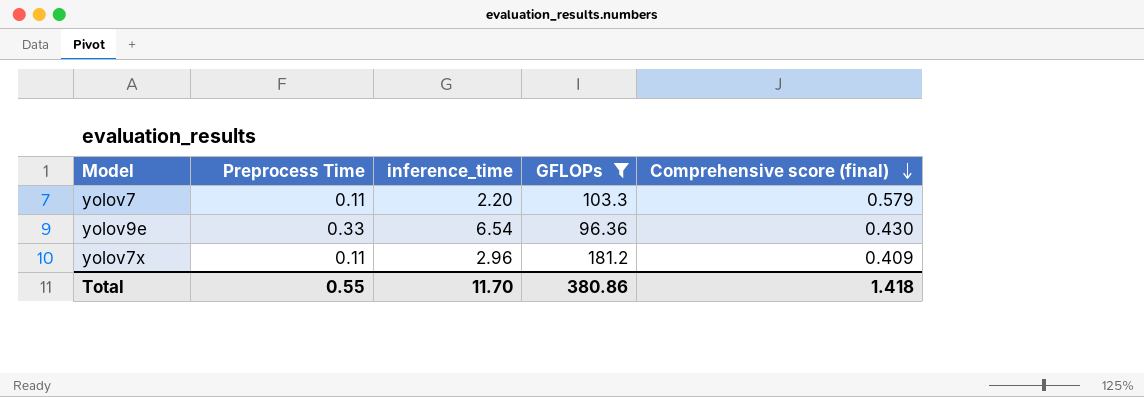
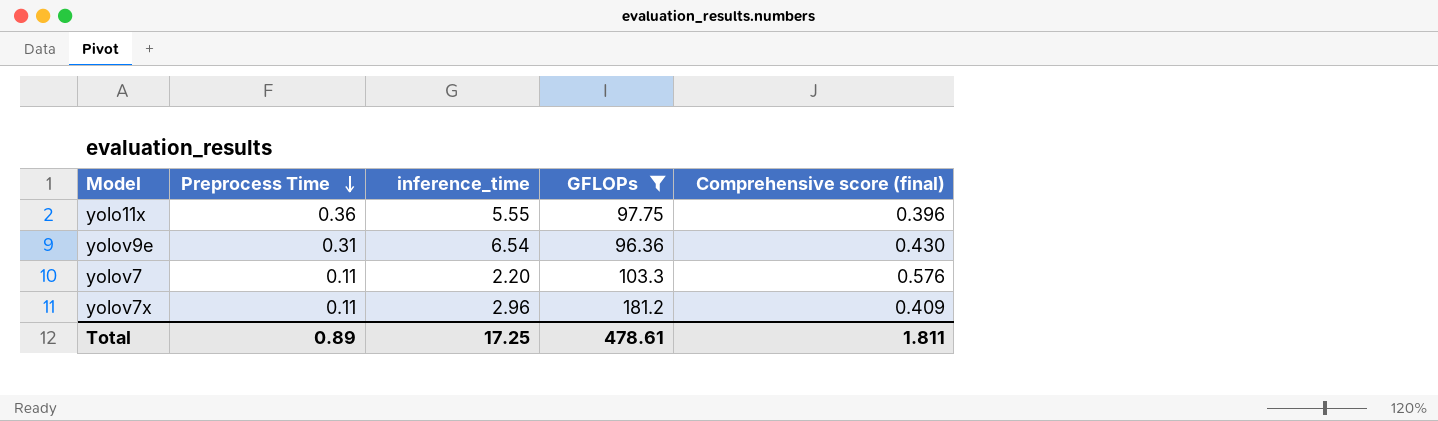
row order: Comprehensive score (final) descending -> Preprocess Time descending
row yolo11x: none -> 0.36 | 5.55 | 97.75 | 0.396
yolov9e | Preprocess Time: 0.33 -> 0.31
yolov7 | Comprehensive score (final): 0.579 -> 0.576
Total | Preprocess Time: 0.55 -> 0.89
Total | inference_time: 11.70 -> 17.25
Total | GFLOPs: 380.86 -> 478.61
Total | Comprehensive score (final): 1.418 -> 1.811

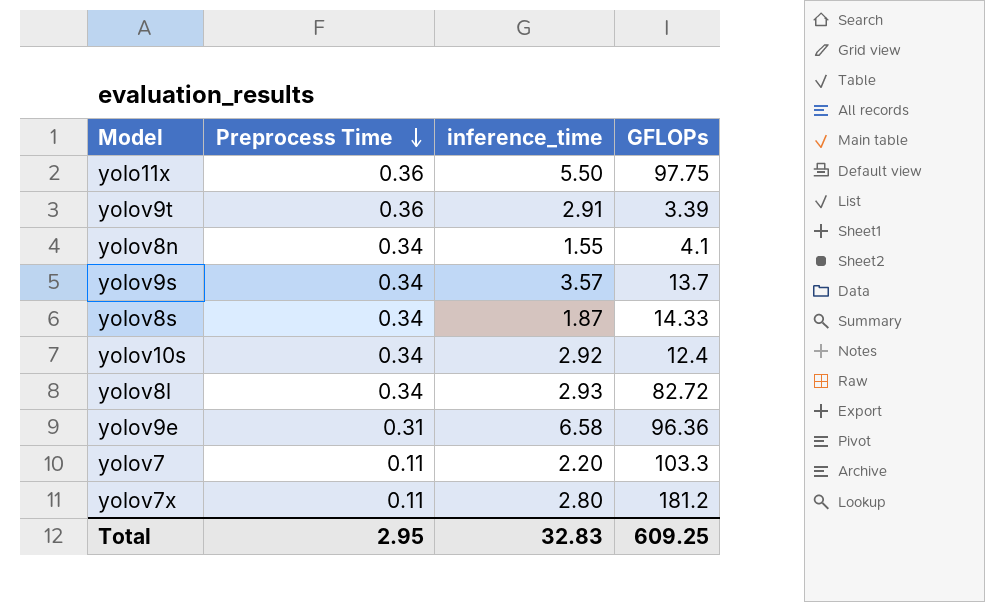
filter: GFLOPs >= 96.36 -> none
column Comprehensive score (final) | position: 5 -> none
yolo11x | inference_time: 5.55 -> 5.50
yolov9e | inference_time: 6.54 -> 6.58
yolov7x | inference_time: 2.96 -> 2.80
Total | Preprocess Time: 0.89 -> 2.95
Total | inference_time: 17.25 -> 32.83
Total | GFLOPs: 478.61 -> 609.25

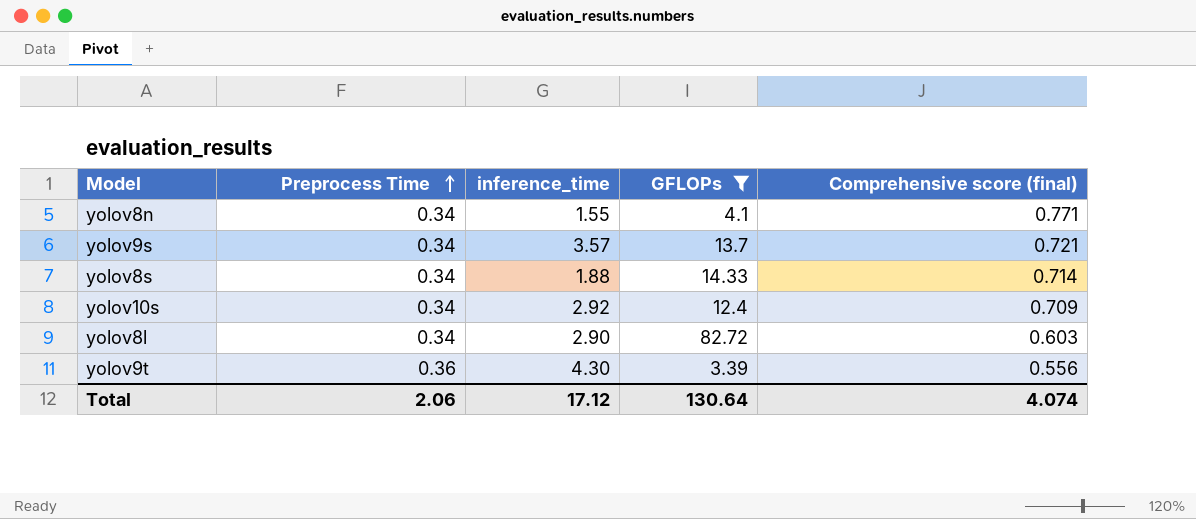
filter: none -> GFLOPs <= 82.72
row order: Preprocess Time descending -> Preprocess Time ascending
column Comprehensive score (final) | position: none -> 5
yolov8s | inference_time: 1.87 -> 1.88
yolov8l | inference_time: 2.93 -> 2.90
yolov9t | inference_time: 2.91 -> 4.30
Total | Preprocess Time: 2.95 -> 2.06
Total | inference_time: 32.83 -> 17.12
Total | GFLOPs: 609.25 -> 130.64

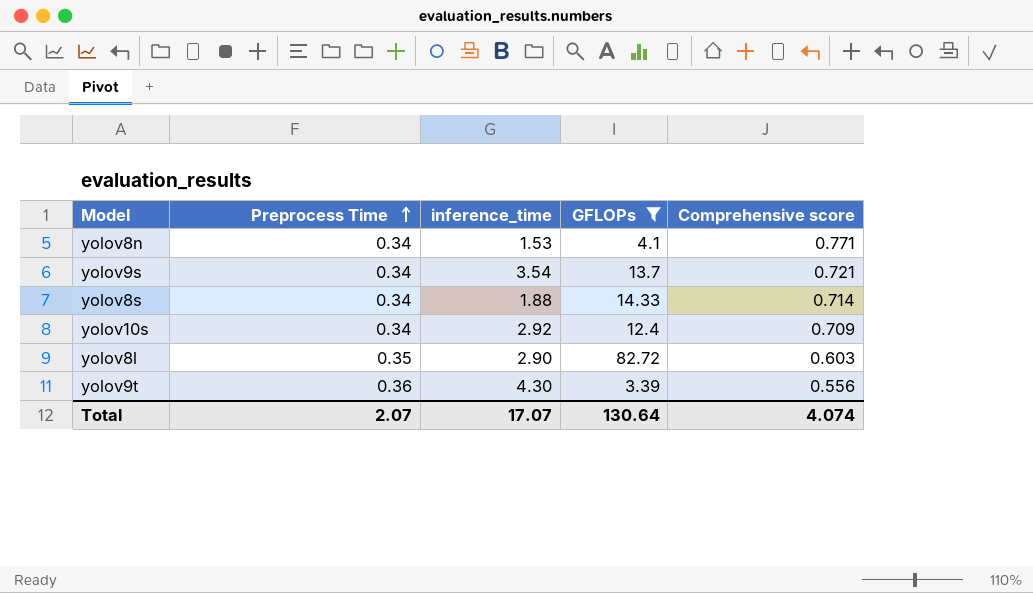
column name: Comprehensive score (final) -> Comprehensive score
yolov8n | inference_time: 1.55 -> 1.53
yolov9s | inference_time: 3.57 -> 3.54
yolov8l | Preprocess Time: 0.34 -> 0.35
Total | Preprocess Time: 2.06 -> 2.07
Total | inference_time: 17.12 -> 17.07

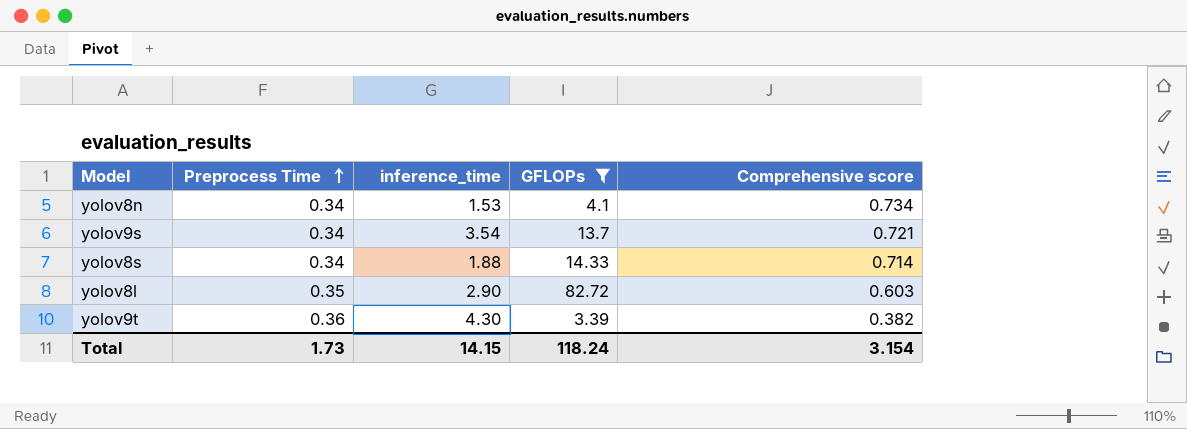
row yolov10s: 0.34 | 2.92 | 12.4 | 0.709 -> none
yolov8n | Comprehensive score: 0.771 -> 0.734
yolov9t | Comprehensive score: 0.556 -> 0.382
Total | Preprocess Time: 2.07 -> 1.73
Total | inference_time: 17.07 -> 14.15
Total | GFLOPs: 130.64 -> 118.24
Total | Comprehensive score: 4.074 -> 3.154

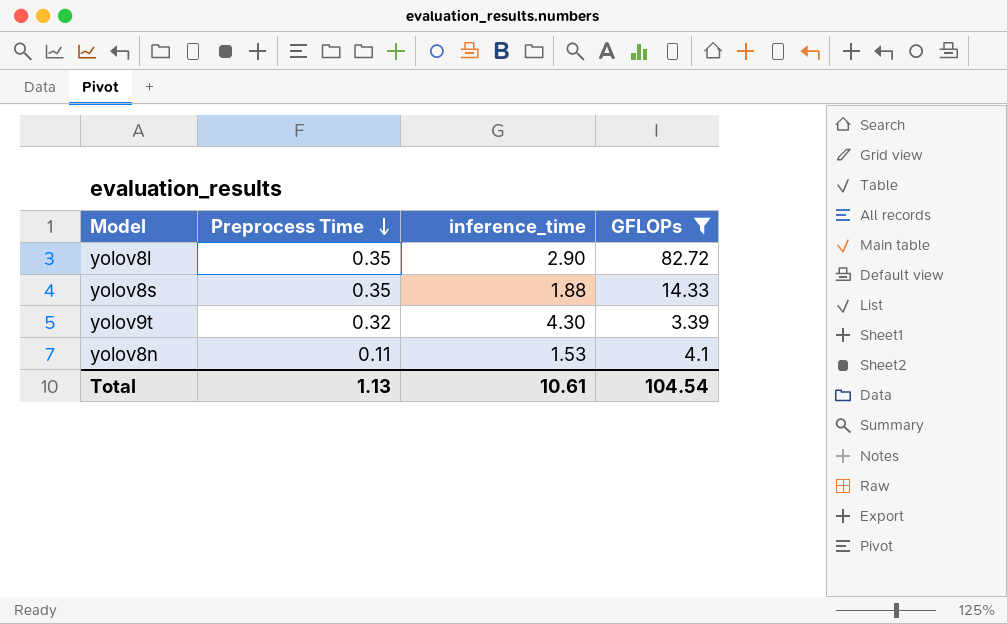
row order: Preprocess Time ascending -> Preprocess Time descending
column Comprehensive score | position: 5 -> none
row yolov9s: 0.34 | 3.54 | 13.7 | 0.721 -> none
yolov8s | Preprocess Time: 0.34 -> 0.35
yolov9t | Preprocess Time: 0.36 -> 0.32
yolov8n | Preprocess Time: 0.34 -> 0.11
Total | Preprocess Time: 1.73 -> 1.13
Total | inference_time: 14.15 -> 10.61
Total | GFLOPs: 118.24 -> 104.54

